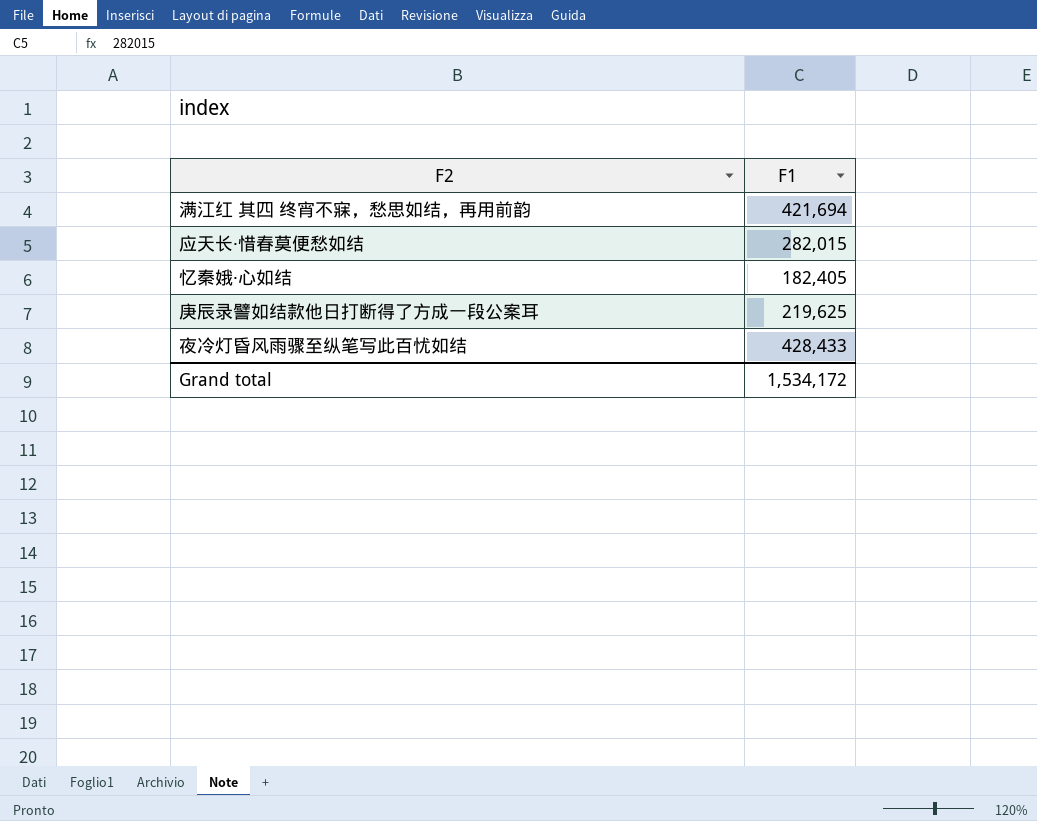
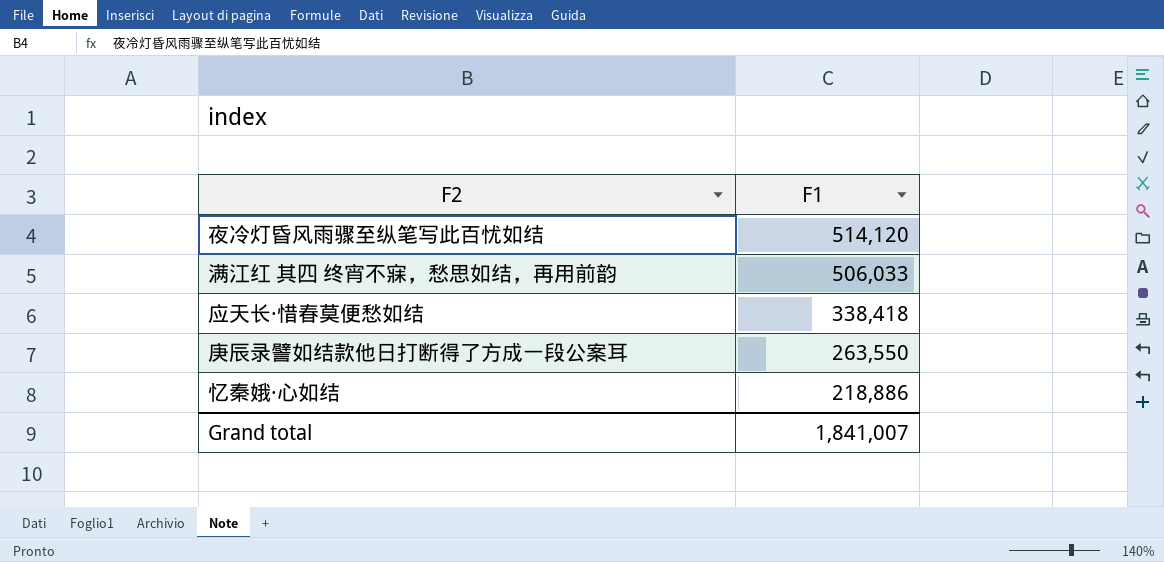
row order: none -> F1 descending
夜冷灯昏风雨骤至纵笔写此百忧如结 | F1: 428,433 -> 514,120
满江红 其四 终宵不寐，愁思如结，再用前韵 | F1: 421,694 -> 506,033
应天长·惜春莫便愁如结 | F1: 282,015 -> 338,418
庚辰录譬如结款他日打断得了方成一段公案耳 | F1: 219,625 -> 263,550
忆秦娥·心如结 | F1: 182,405 -> 218,886
Grand total | F1: 1,534,172 -> 1,841,007

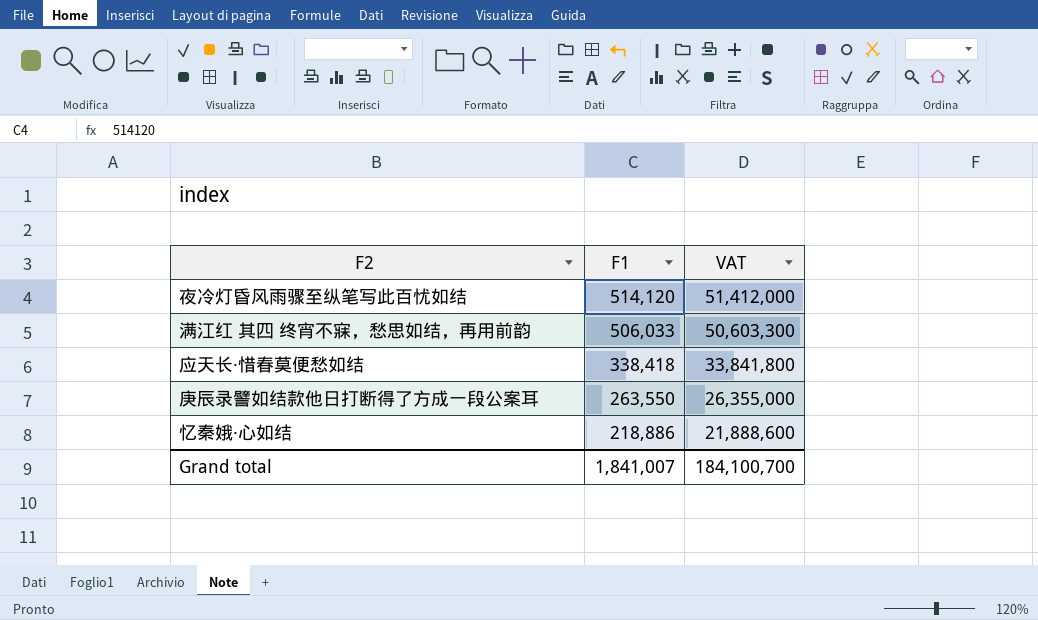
column VAT | formula: none -> [F1] * 100

